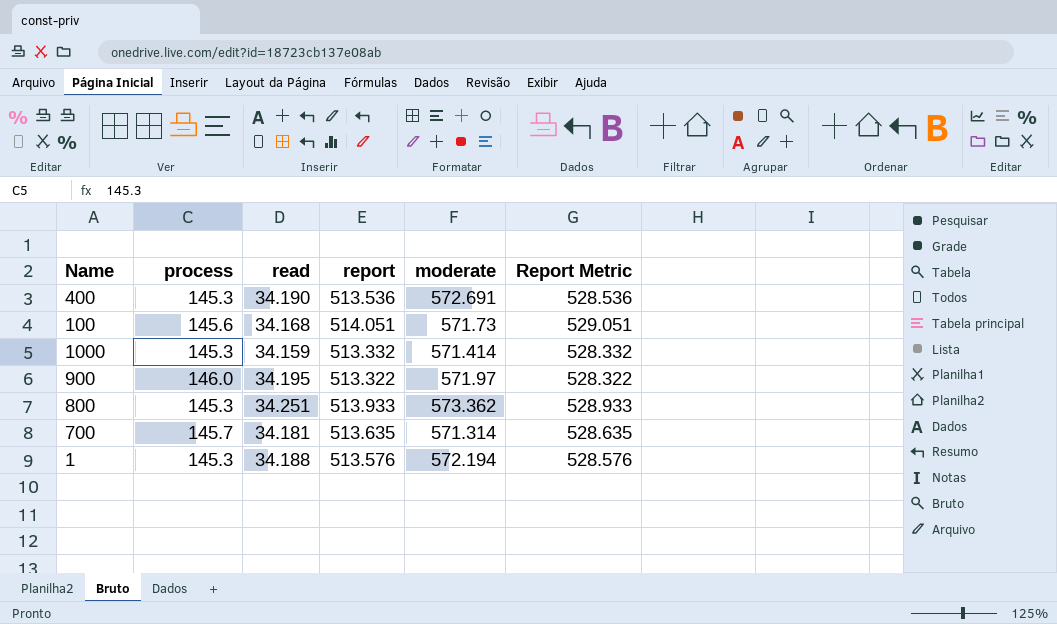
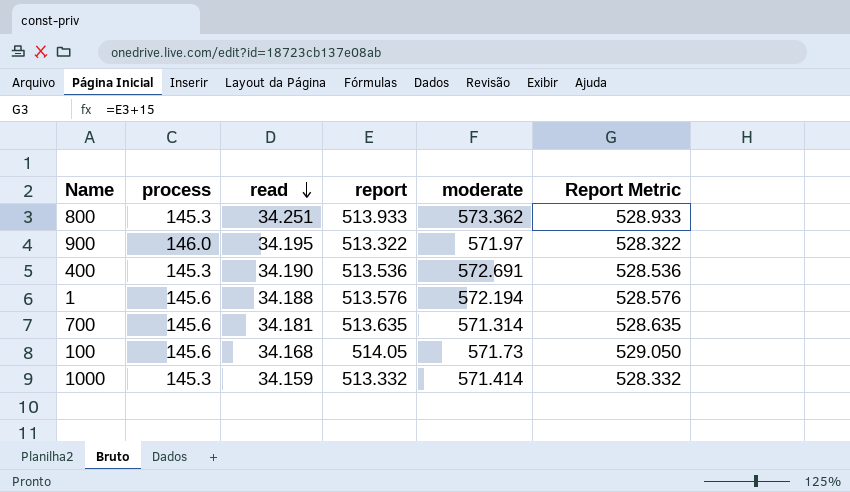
row order: none -> read descending
1 | process: 145.3 -> 145.6
700 | process: 145.7 -> 145.6
100 | report: 514.051 -> 514.05
100 | Report Metric: 529.051 -> 529.050

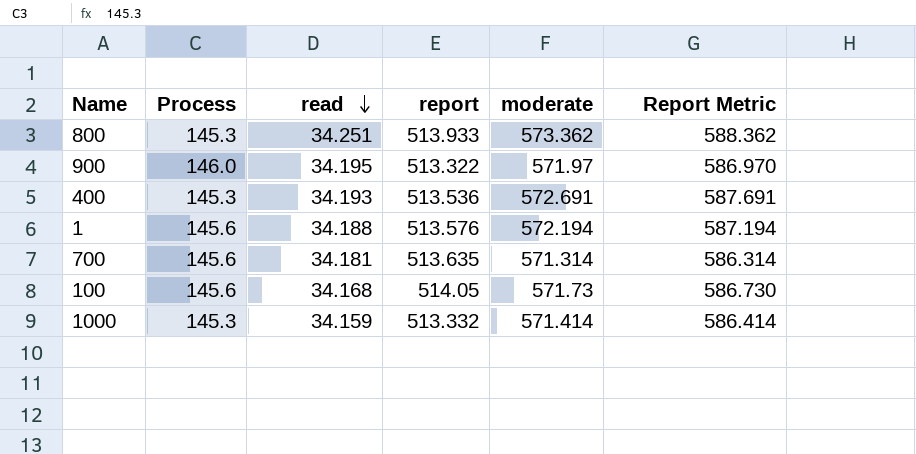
column name: process -> Process
column Report Metric | formula: [report] + 15 -> [moderate] + 15
400 | read: 34.190 -> 34.193

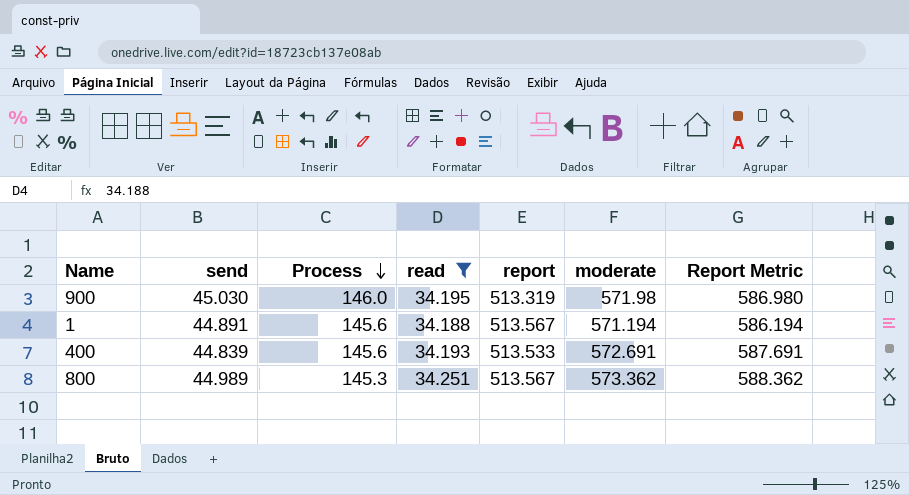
filter: none -> read >= 34.188
row order: read descending -> Process descending
column send | position: none -> 2
900 | report: 513.322 -> 513.319
900 | moderate: 571.97 -> 571.98
900 | Report Metric: 586.970 -> 586.980
1 | report: 513.576 -> 513.567
1 | moderate: 572.194 -> 571.194
1 | Report Metric: 587.194 -> 586.194
400 | Process: 145.3 -> 145.6
400 | report: 513.536 -> 513.533
800 | report: 513.933 -> 513.567

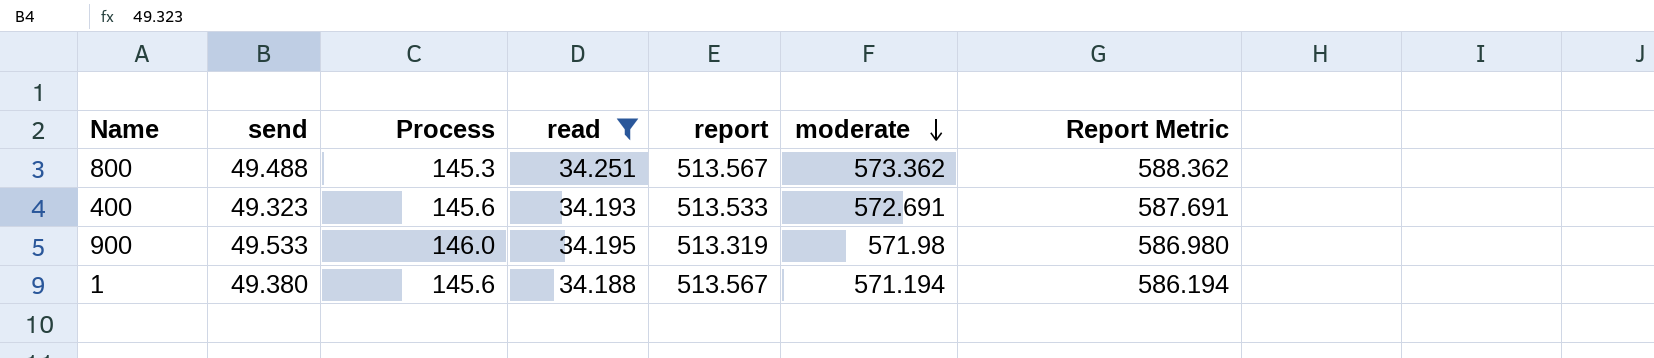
row order: Process descending -> moderate descending
800 | send: 44.989 -> 49.488
400 | send: 44.839 -> 49.323
900 | send: 45.030 -> 49.533
1 | send: 44.891 -> 49.380

